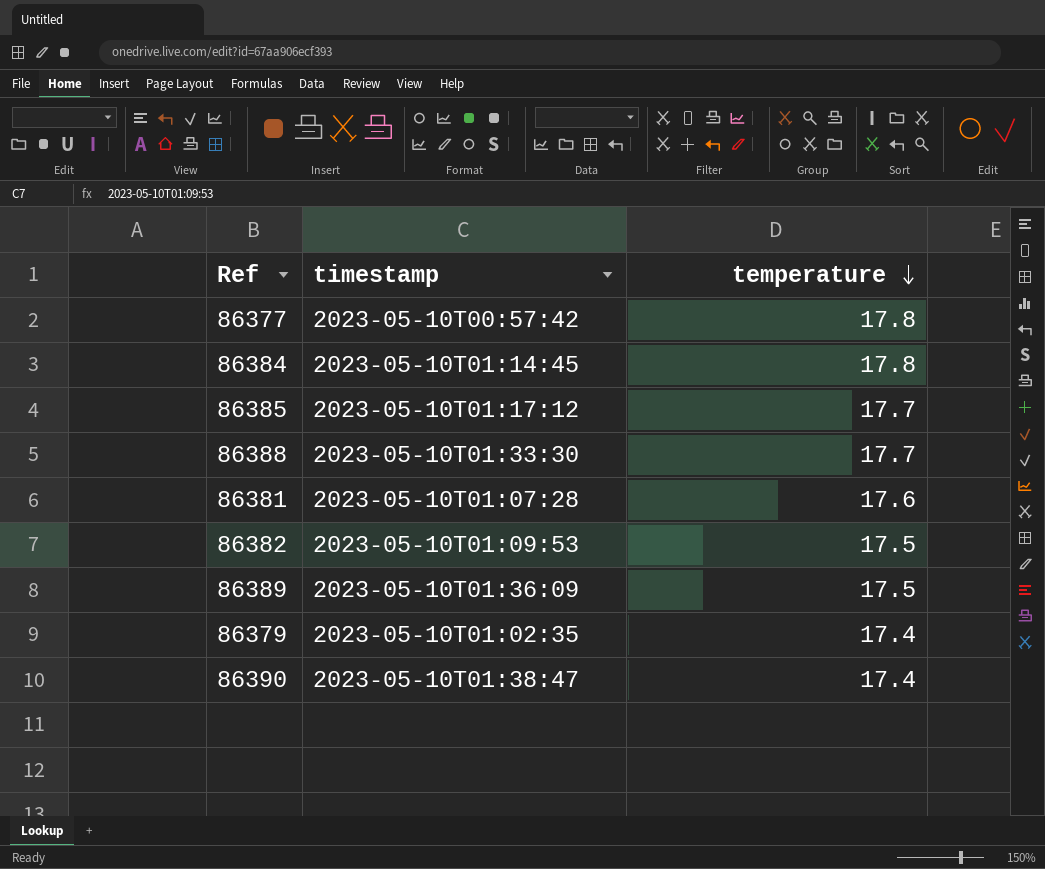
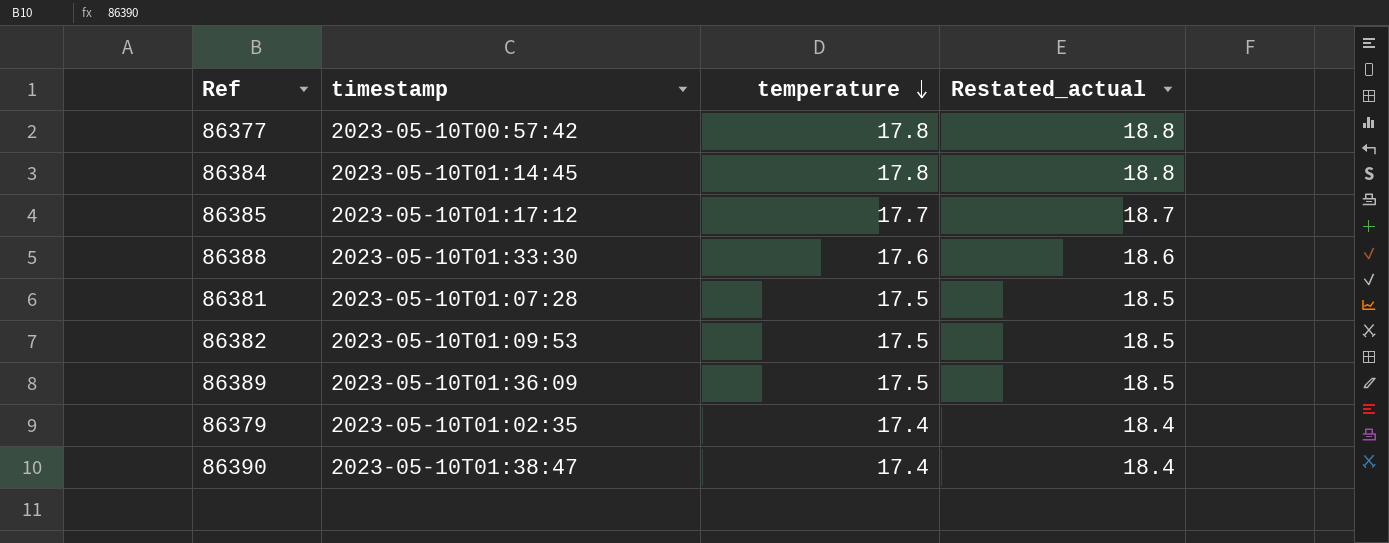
column Restated_actual | formula: none -> [temperature] + 1
86388 | temperature: 17.7 -> 17.6
86381 | temperature: 17.6 -> 17.5

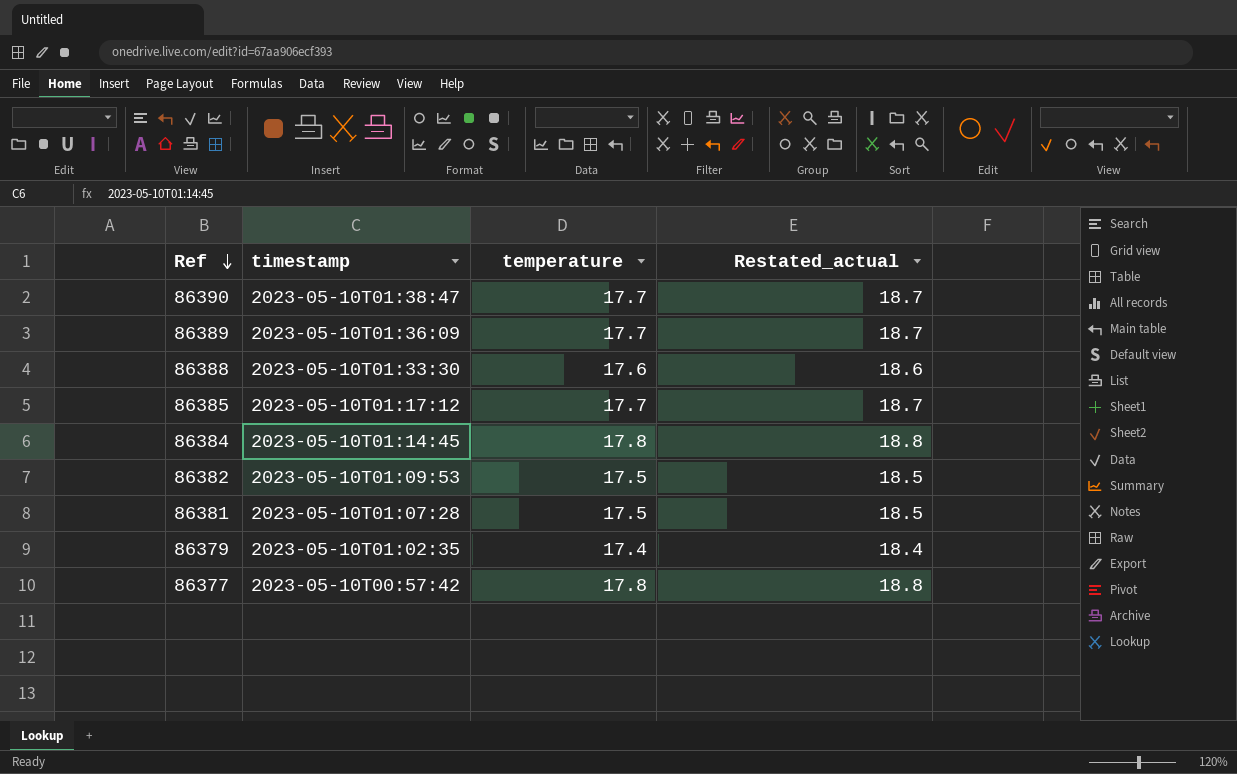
row order: temperature descending -> Ref descending
86390 | temperature: 17.4 -> 17.7
86390 | Restated_actual: 18.4 -> 18.7
86389 | temperature: 17.5 -> 17.7
86389 | Restated_actual: 18.5 -> 18.7

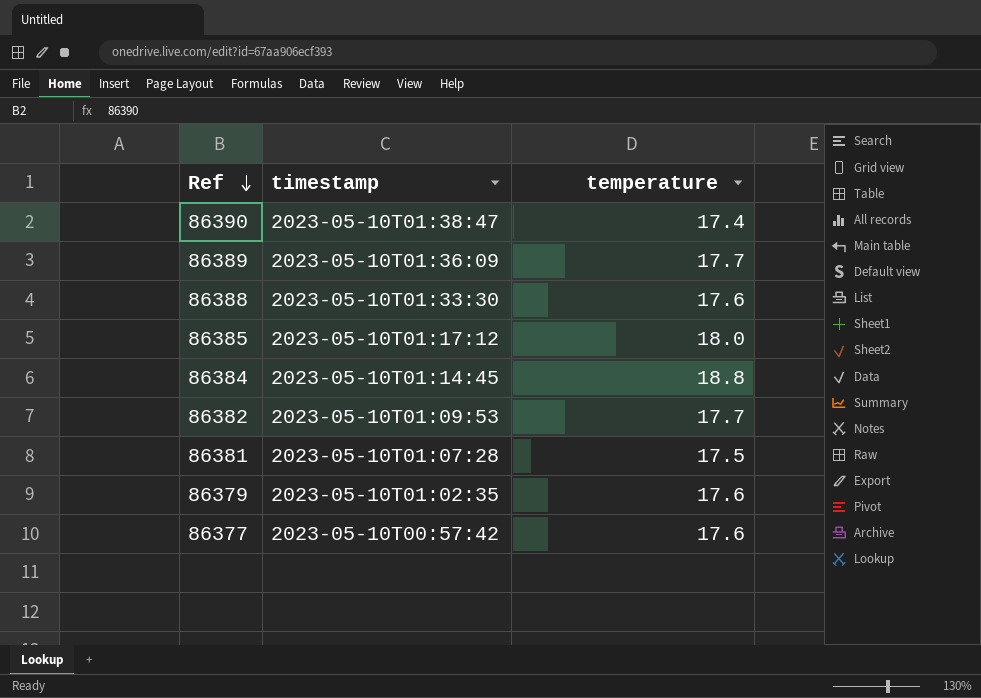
column Restated_actual | formula: [temperature] + 1 -> none
86390 | temperature: 17.7 -> 17.4
86385 | temperature: 17.7 -> 18.0
86384 | temperature: 17.8 -> 18.8
86382 | temperature: 17.5 -> 17.7
86379 | temperature: 17.4 -> 17.6
86377 | temperature: 17.8 -> 17.6

